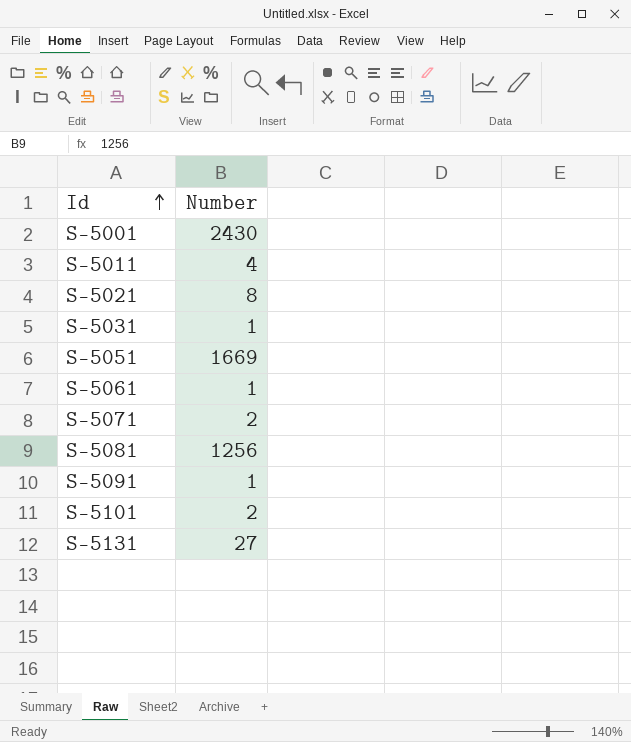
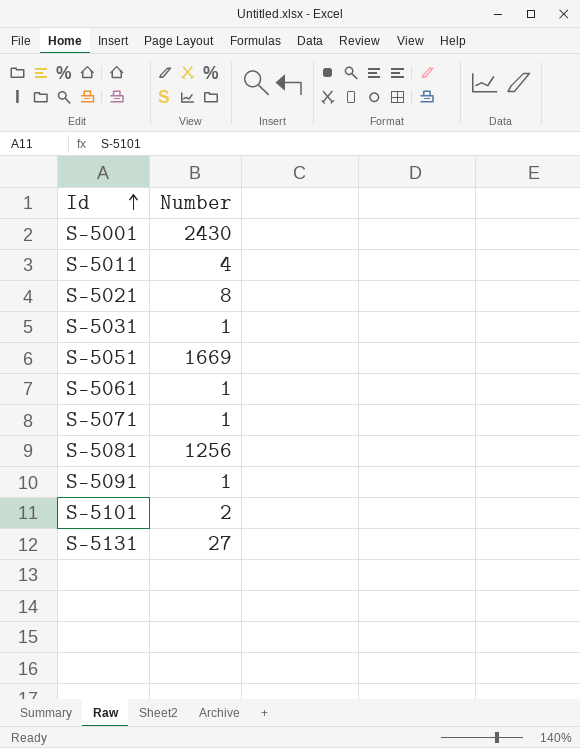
S-5071 | Number: 2 -> 1

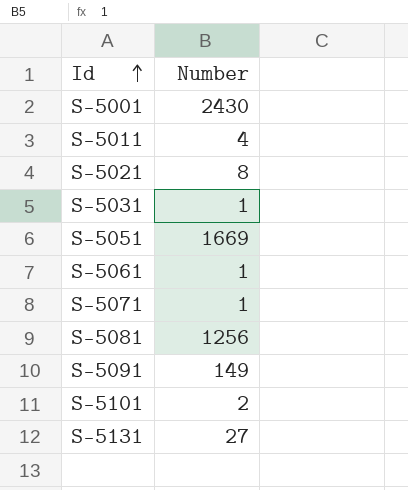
S-5091 | Number: 1 -> 149

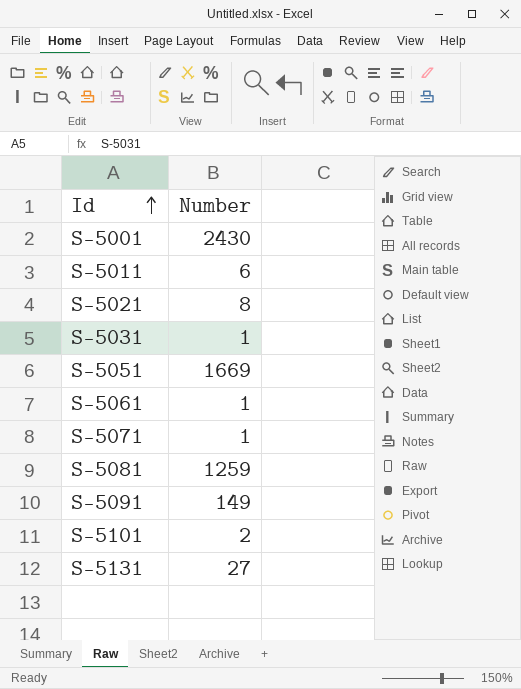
S-5011 | Number: 4 -> 6
S-5081 | Number: 1256 -> 1259

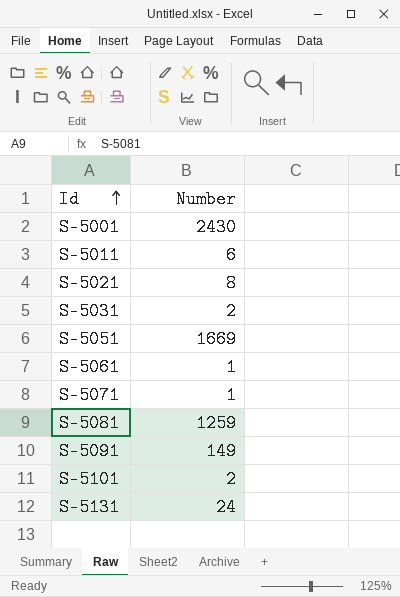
S-5031 | Number: 1 -> 2
S-5131 | Number: 27 -> 24

